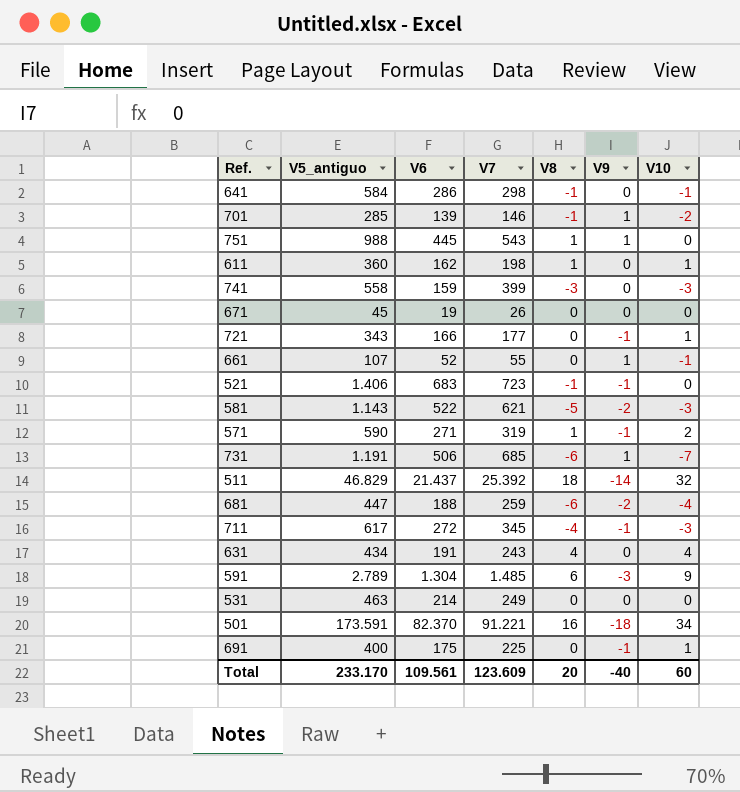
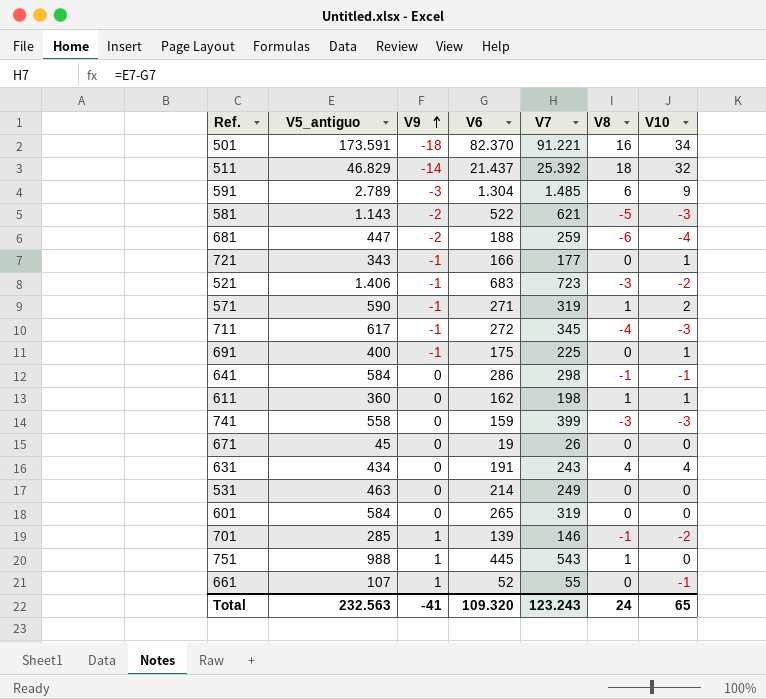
row order: none -> V9 ascending
column V9 | position: 6 -> 3
row 731: 1.191 | 506 | 685 | -6 | 1 | -7 -> none
521 | V8: -1 -> -3
521 | V10: 0 -> -2
row 601: none -> 584 | 0 | 265 | 319 | 0 | 0
Total | V5_antiguo: 233.170 -> 232.563
Total | V9: -40 -> -41
Total | V6: 109.561 -> 109.320
Total | V7: 123.609 -> 123.243
Total | V8: 20 -> 24
Total | V10: 60 -> 65

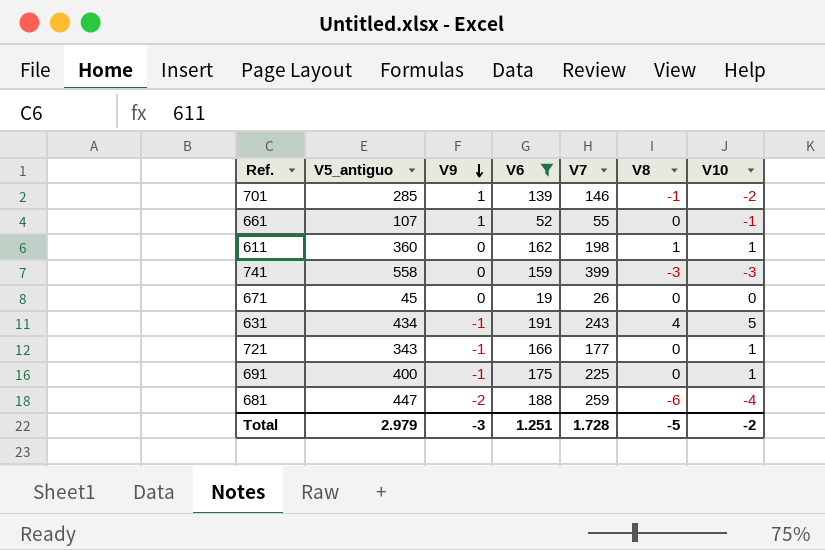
filter: none -> V6 <= 191
row order: V9 ascending -> V9 descending
631 | V9: 0 -> -1
631 | V10: 4 -> 5
Total | V5_antiguo: 232.563 -> 2.979
Total | V9: -41 -> -3
Total | V6: 109.320 -> 1.251
Total | V7: 123.243 -> 1.728
Total | V8: 24 -> -5
Total | V10: 65 -> -2

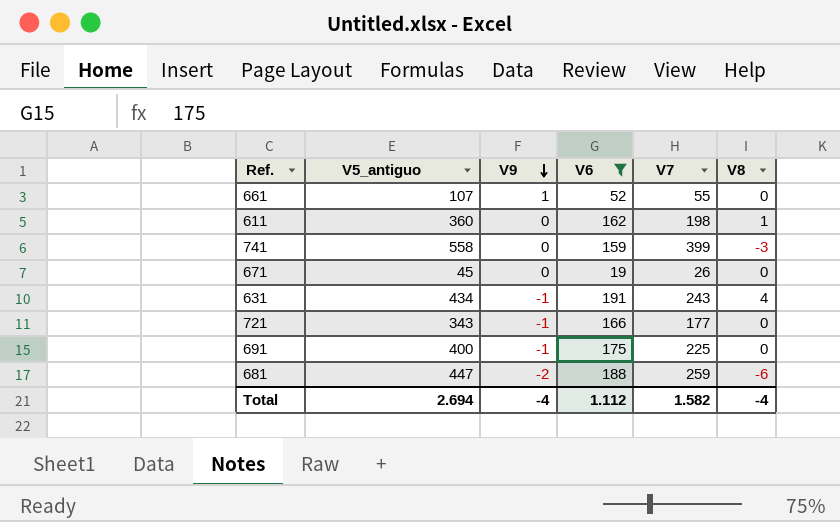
column V10 | formula: [V8] - [V9] -> none
row 701: 285 | 1 | 139 | 146 | -1 | -2 -> none
Total | V5_antiguo: 2.979 -> 2.694
Total | V9: -3 -> -4
Total | V6: 1.251 -> 1.112
Total | V7: 1.728 -> 1.582
Total | V8: -5 -> -4

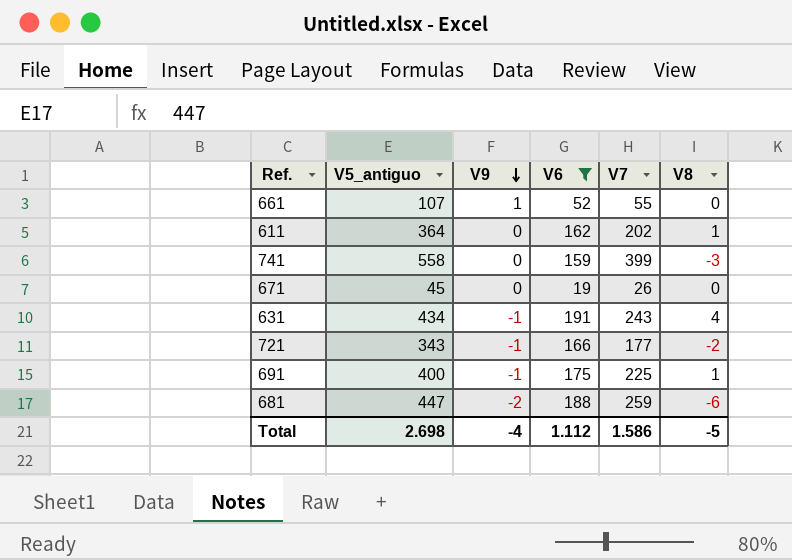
611 | V5_antiguo: 360 -> 364
611 | V7: 198 -> 202
721 | V8: 0 -> -2
691 | V8: 0 -> 1
Total | V5_antiguo: 2.694 -> 2.698
Total | V7: 1.582 -> 1.586
Total | V8: -4 -> -5

